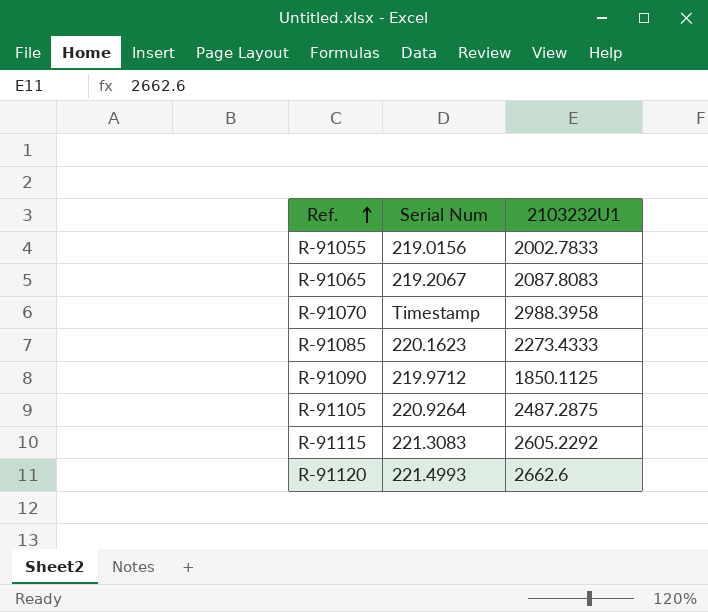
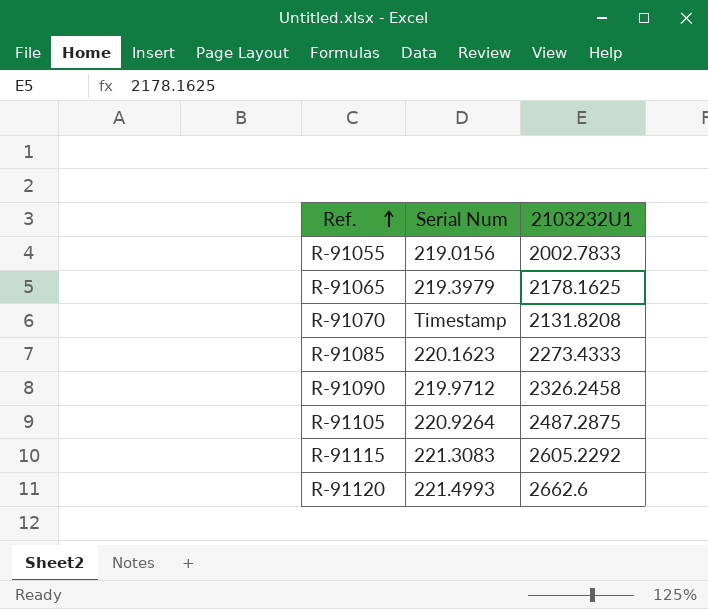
R-91065 | Serial Num: 219.2067 -> 219.3979
R-91065 | 2103232U1: 2087.8083 -> 2178.1625
R-91070 | 2103232U1: 2988.3958 -> 2131.8208
R-91090 | 2103232U1: 1850.1125 -> 2326.2458

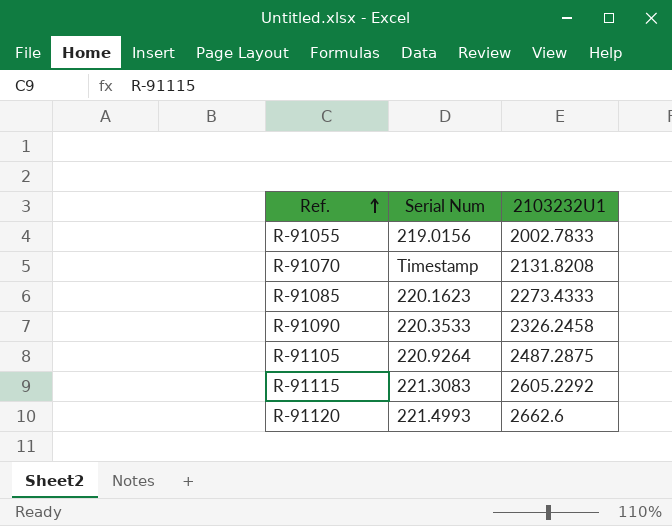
row R-91065: 219.3979 | 2178.1625 -> none
R-91090 | Serial Num: 219.9712 -> 220.3533

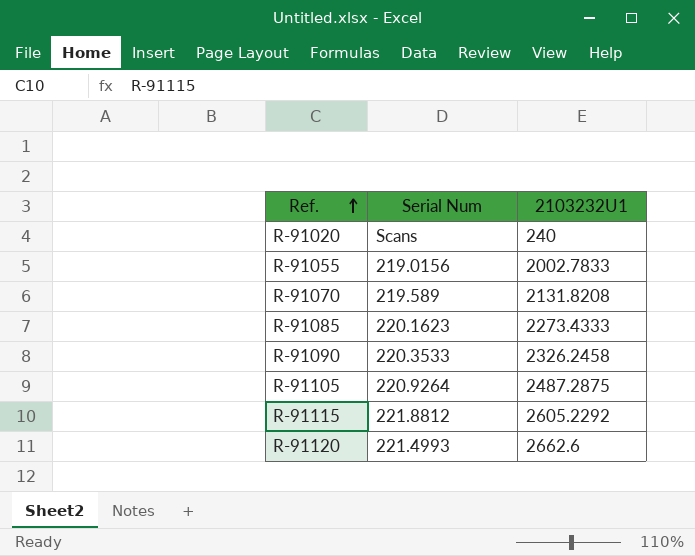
row R-91020: none -> Scans | 240
R-91070 | Serial Num: Timestamp -> 219.589
R-91115 | Serial Num: 221.3083 -> 221.8812

